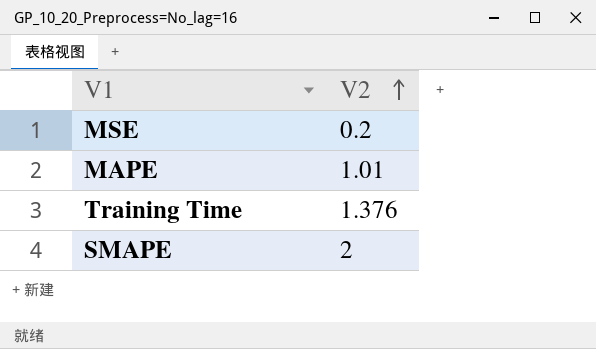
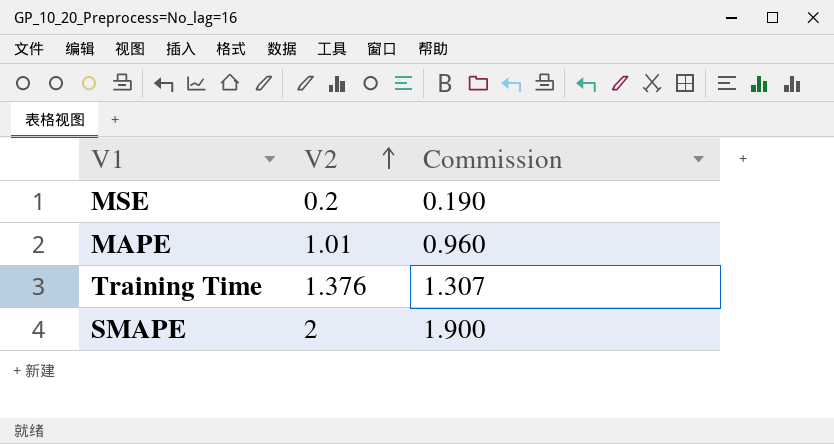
column Commission | formula: none -> [V2] * 0.95

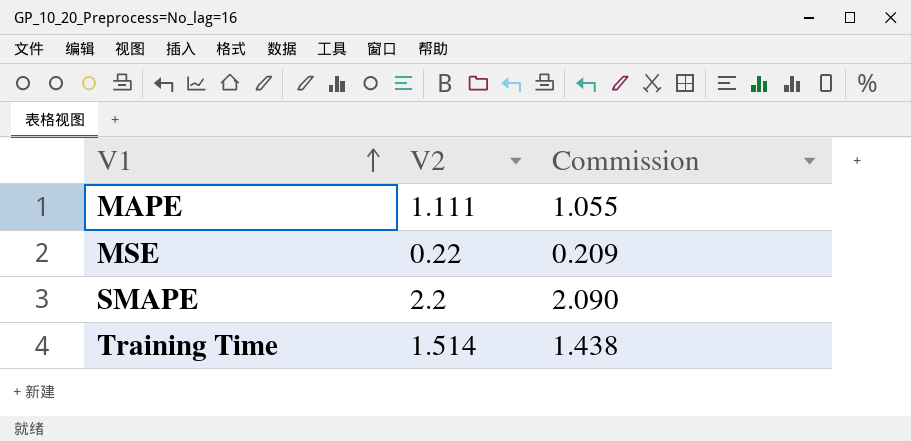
row order: V2 ascending -> V1 ascending
MAPE | V2: 1.01 -> 1.111
MAPE | Commission: 0.960 -> 1.055
MSE | V2: 0.2 -> 0.22
MSE | Commission: 0.190 -> 0.209
SMAPE | V2: 2 -> 2.2
SMAPE | Commission: 1.900 -> 2.090
Training Time | V2: 1.376 -> 1.514
Training Time | Commission: 1.307 -> 1.438

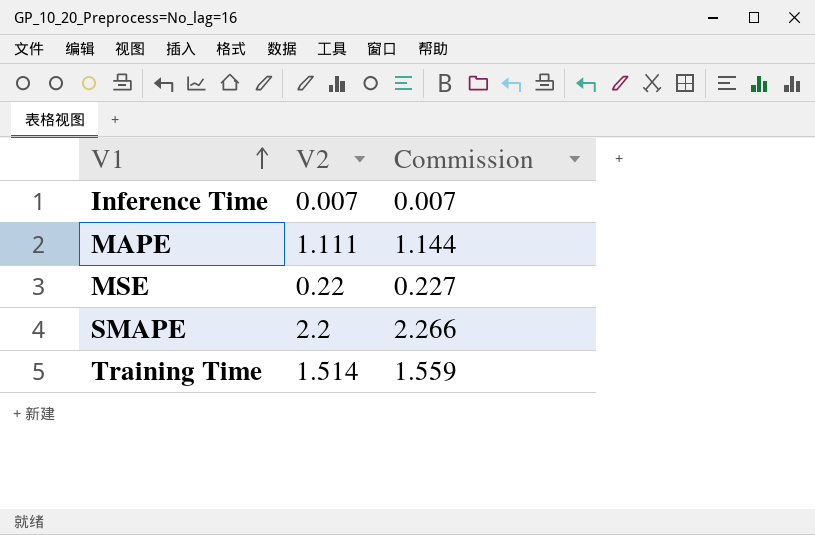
column Commission | formula: [V2] * 0.95 -> [V2] * 1.03
row Inference Time: none -> 0.007 | 0.007

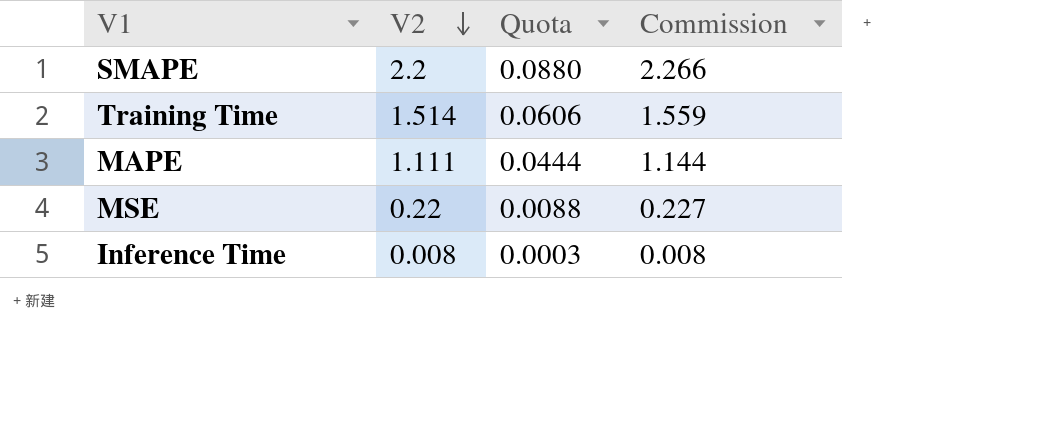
row order: V1 ascending -> V2 descending
column Quota | formula: none -> [V2] * 0.04
Inference Time | V2: 0.007 -> 0.008
Inference Time | Commission: 0.007 -> 0.008

